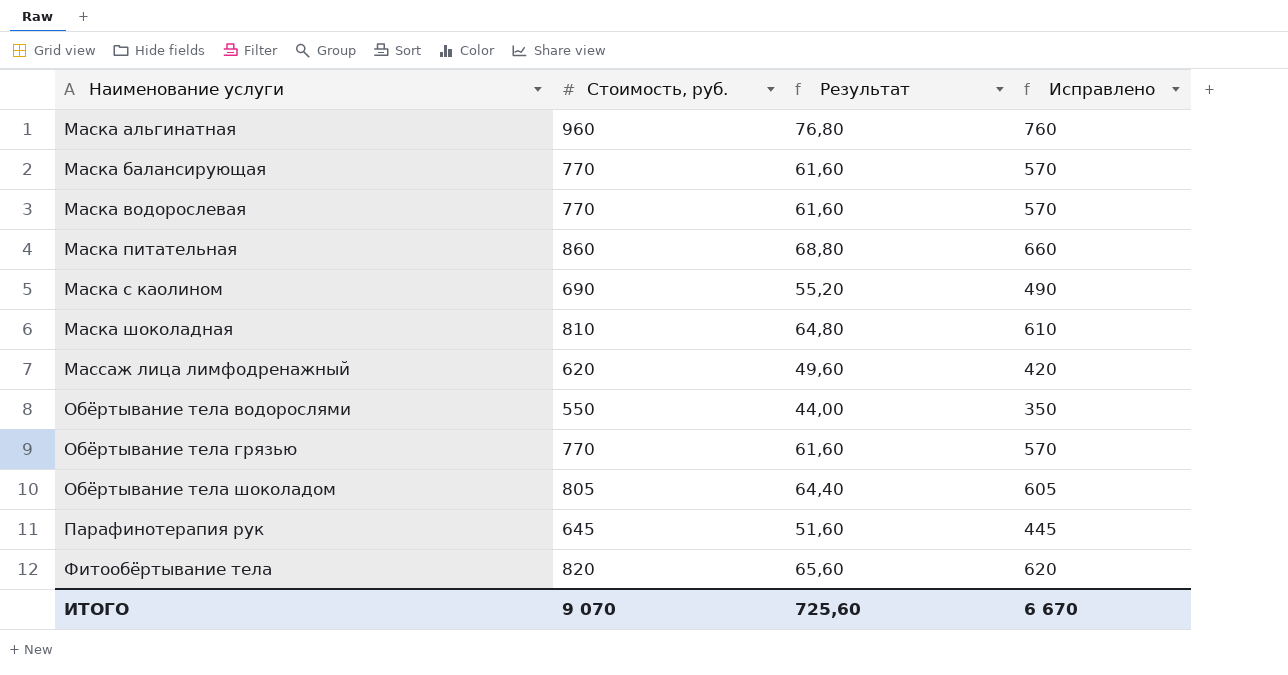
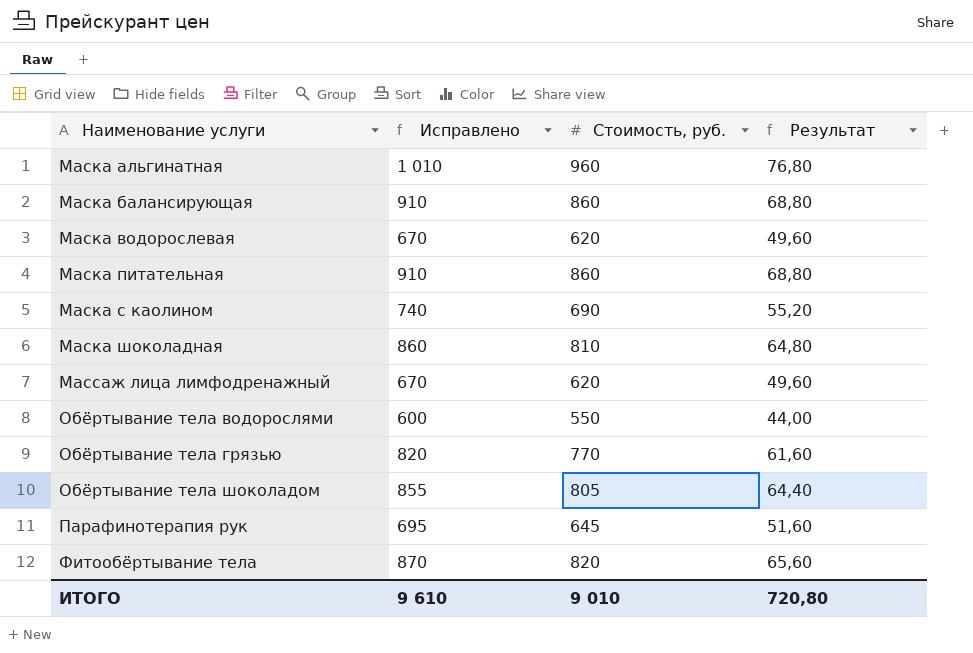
column Исправлено | formula: [Стоимость, руб.] - 200 -> [Стоимость, руб.] + 50
column Исправлено | position: 4 -> 2
Маска балансирующая | Стоимость, руб.: 770 -> 860
Маска балансирующая | Результат: 61,60 -> 68,80
Маска водорослевая | Стоимость, руб.: 770 -> 620
Маска водорослевая | Результат: 61,60 -> 49,60
ИТОГО | Исправлено: 6 670 -> 9 610
ИТОГО | Стоимость, руб.: 9 070 -> 9 010
ИТОГО | Результат: 725,60 -> 720,80

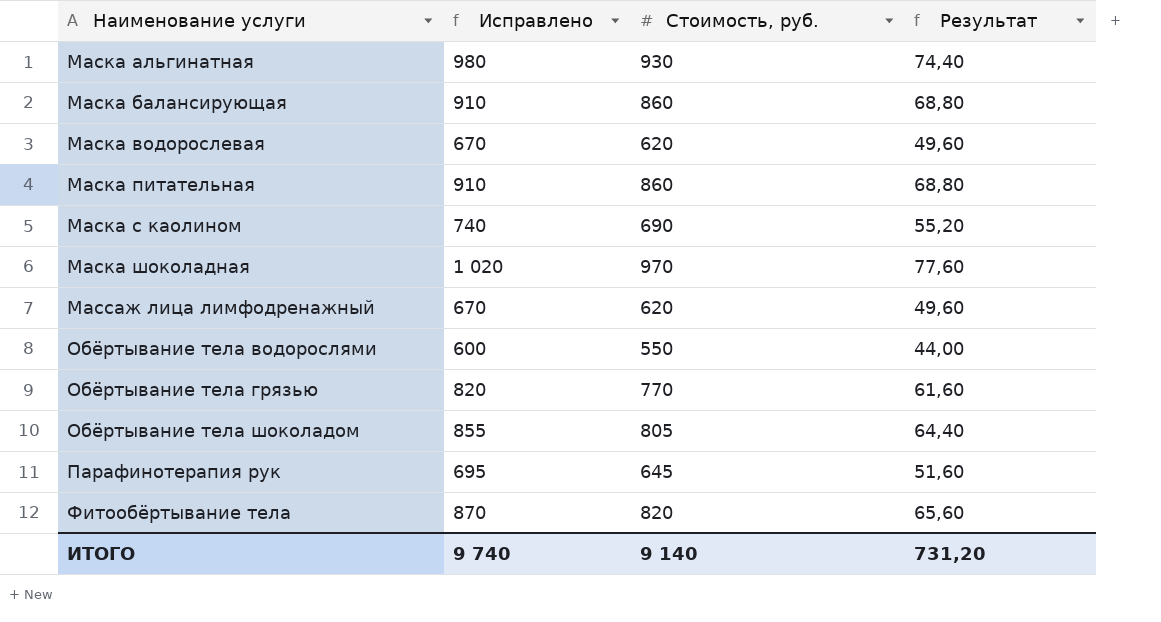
Маска альгинатная | Исправлено: 1 010 -> 980
Маска альгинатная | Стоимость, руб.: 960 -> 930
Маска альгинатная | Результат: 76,80 -> 74,40
Маска шоколадная | Исправлено: 860 -> 1 020
Маска шоколадная | Стоимость, руб.: 810 -> 970
Маска шоколадная | Результат: 64,80 -> 77,60
ИТОГО | Исправлено: 9 610 -> 9 740
ИТОГО | Стоимость, руб.: 9 010 -> 9 140
ИТОГО | Результат: 720,80 -> 731,20

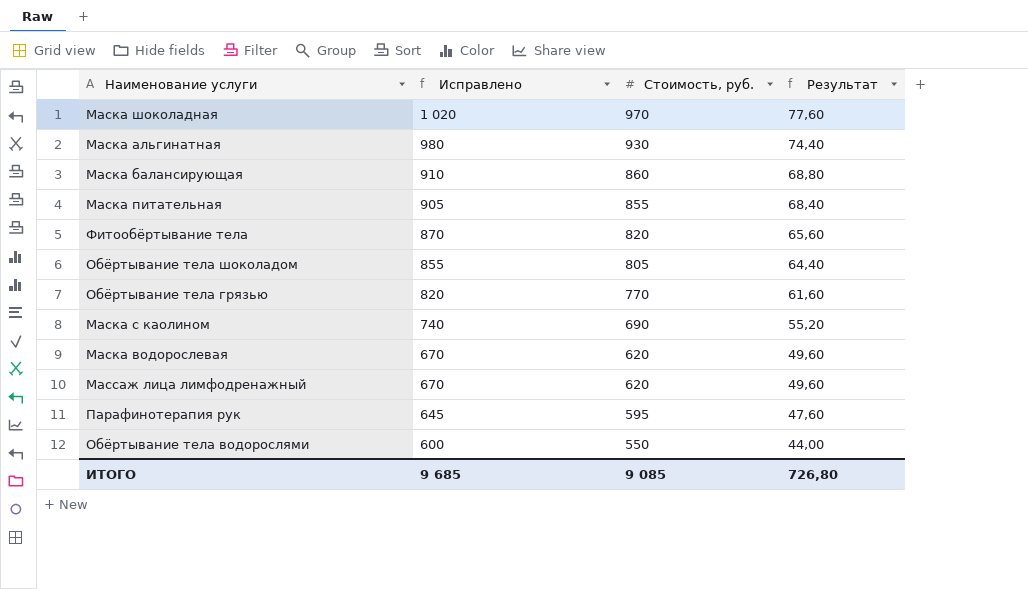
row order: Наименование услуги ascending -> Исправлено descending
Маска питательная | Исправлено: 910 -> 905
Маска питательная | Стоимость, руб.: 860 -> 855
Маска питательная | Результат: 68,80 -> 68,40
Парафинотерапия рук | Исправлено: 695 -> 645
Парафинотерапия рук | Стоимость, руб.: 645 -> 595
Парафинотерапия рук | Результат: 51,60 -> 47,60
ИТОГО | Исправлено: 9 740 -> 9 685
ИТОГО | Стоимость, руб.: 9 140 -> 9 085
ИТОГО | Результат: 731,20 -> 726,80

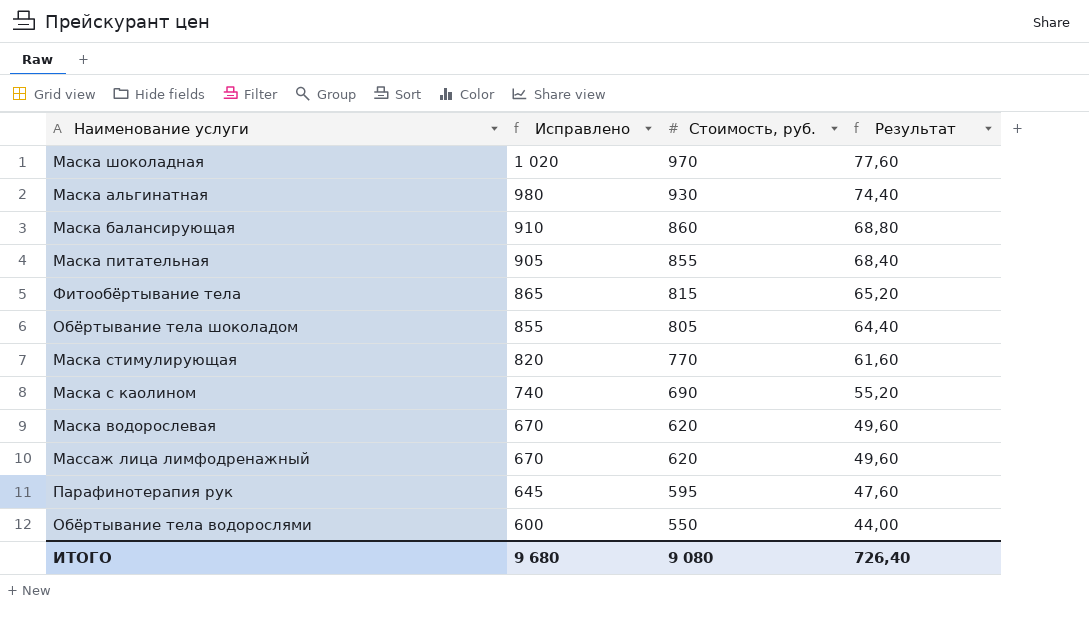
row Обёртывание тела грязью: 820 | 770 | 61,60 -> none
Фитообёртывание тела | Исправлено: 870 -> 865
Фитообёртывание тела | Стоимость, руб.: 820 -> 815
Фитообёртывание тела | Результат: 65,60 -> 65,20
row Маска стимулирующая: none -> 820 | 770 | 61,60
ИТОГО | Исправлено: 9 685 -> 9 680
ИТОГО | Стоимость, руб.: 9 085 -> 9 080
ИТОГО | Результат: 726,80 -> 726,40

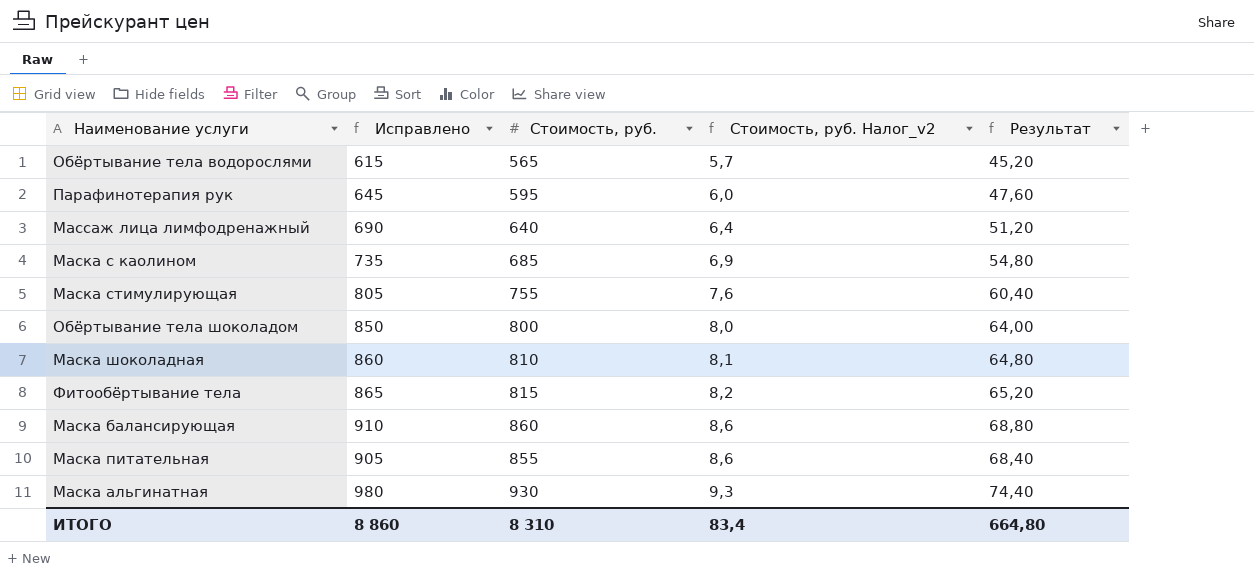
row order: Исправлено descending -> Стоимость, руб. Налог_v2 ascending
column Стоимость, руб. Налог_v2 | formula: none -> [Стоимость, руб.] * 0,01
row Маска водорослевая: 670 | 620 | 49,60 -> none
Обёртывание тела водорослями | Исправлено: 600 -> 615
Обёртывание тела водорослями | Стоимость, руб.: 550 -> 565
Обёртывание тела водорослями | Результат: 44,00 -> 45,20
Массаж лица лимфодренажный | Исправлено: 670 -> 690
Массаж лица лимфодренажный | Стоимость, руб.: 620 -> 640
Массаж лица лимфодренажный | Результат: 49,60 -> 51,20
Маска с каолином | Исправлено: 740 -> 735
Маска с каолином | Стоимость, руб.: 690 -> 685
Маска с каолином | Результат: 55,20 -> 54,80
Маска стимулирующая | Исправлено: 820 -> 805
Маска стимулирующая | Стоимость, руб.: 770 -> 755
Маска стимулирующая | Результат: 61,60 -> 60,40
Обёртывание тела шоколадом | Исправлено: 855 -> 850
Обёртывание тела шоколадом | Стоимость, руб.: 805 -> 800
Обёртывание тела шоколадом | Результат: 64,40 -> 64,00
Маска шоколадная | Исправлено: 1 020 -> 860
Маска шоколадная | Стоимость, руб.: 970 -> 810
Маска шоколадная | Результат: 77,60 -> 64,80
ИТОГО | Исправлено: 9 680 -> 8 860
ИТОГО | Стоимость, руб.: 9 080 -> 8 310
ИТОГО | Результат: 726,40 -> 664,80

